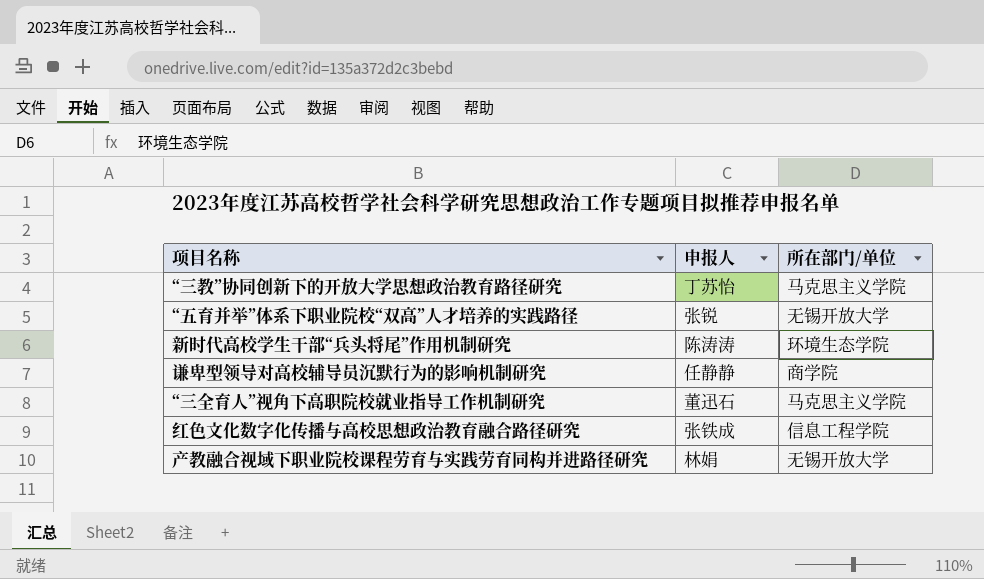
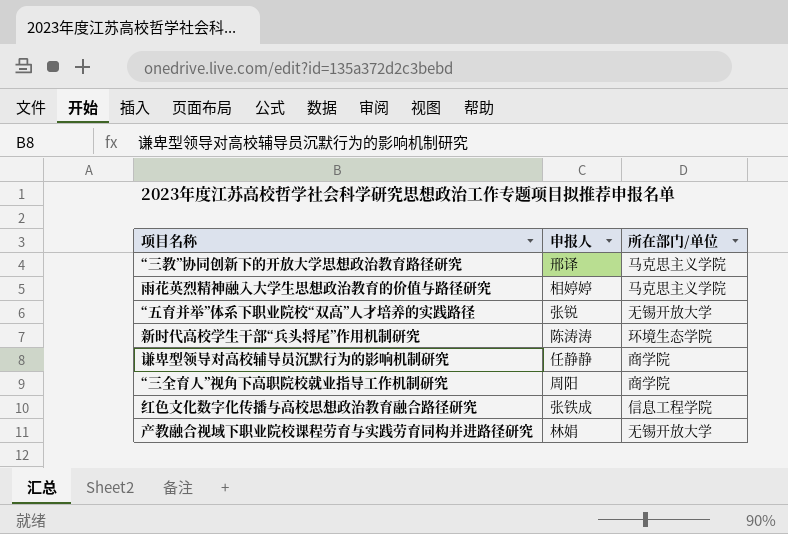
“三教”协同创新下的开放大学思想政治教育路径研究 | 申报人: 丁苏怡 -> 邢译
row 雨花英烈精神融入大学生思想政治教育的价值与路径研究: none -> 相婷婷 | 马克思主义学院
“三全育人”视角下高职院校就业指导工作机制研究 | 申报人: 董迅石 -> 周阳
“三全育人”视角下高职院校就业指导工作机制研究 | 所在部门/单位: 马克思主义学院 -> 商学院

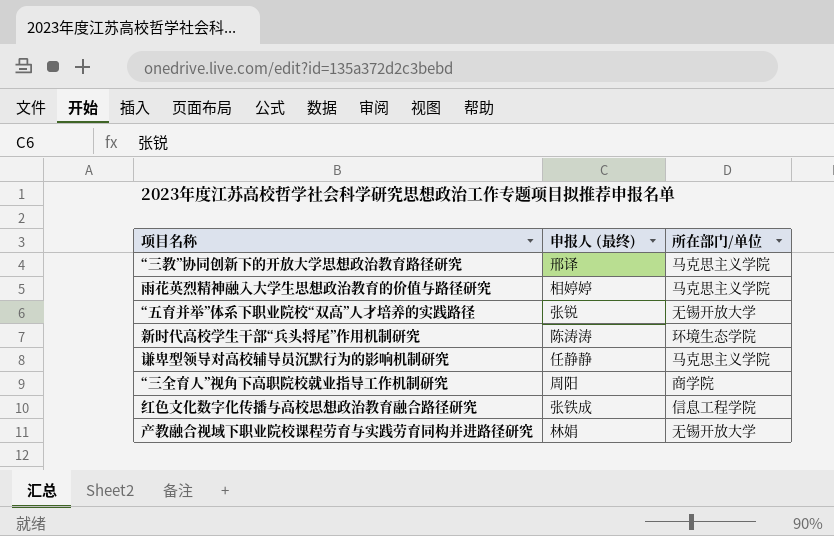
column name: 申报人 -> 申报人 (最终)
谦卑型领导对高校辅导员沉默行为的影响机制研究 | 所在部门/单位: 商学院 -> 马克思主义学院

